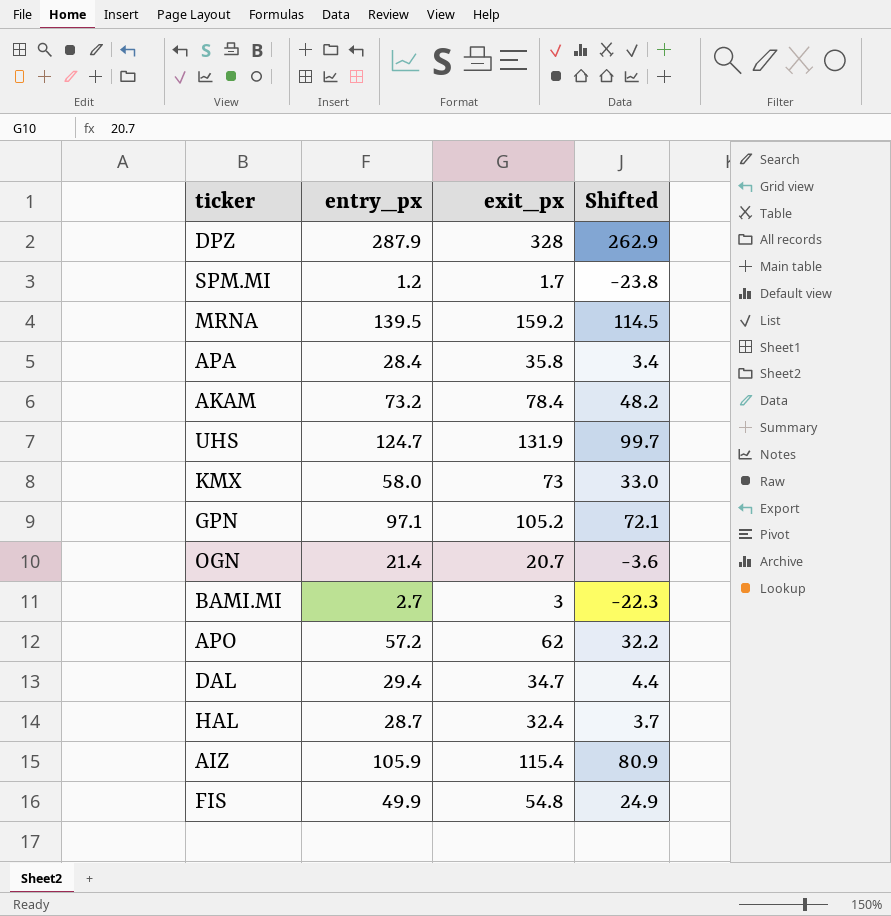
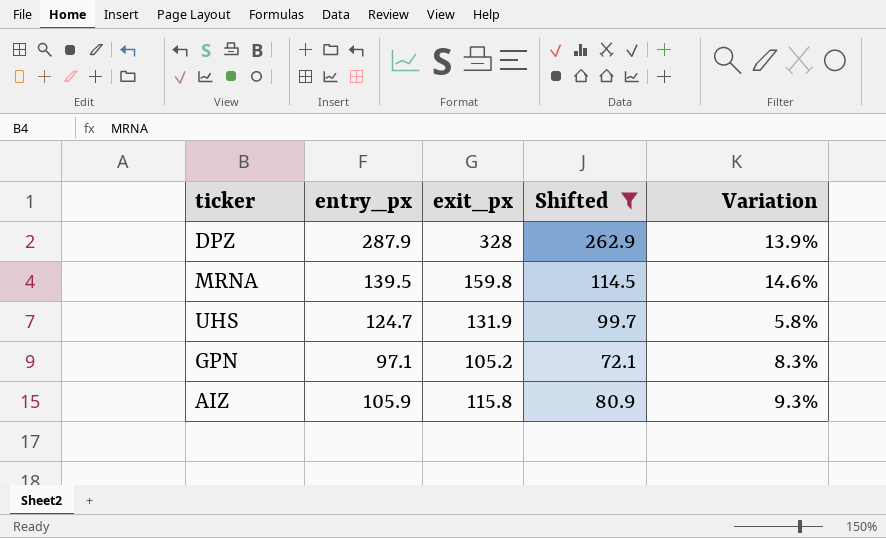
filter: none -> Shifted >= 72.1
column Variation | formula: none -> ([exit_px] - [entry_px]) / [entry_px]
MRNA | exit_px: 159.2 -> 159.8
AIZ | exit_px: 115.4 -> 115.8

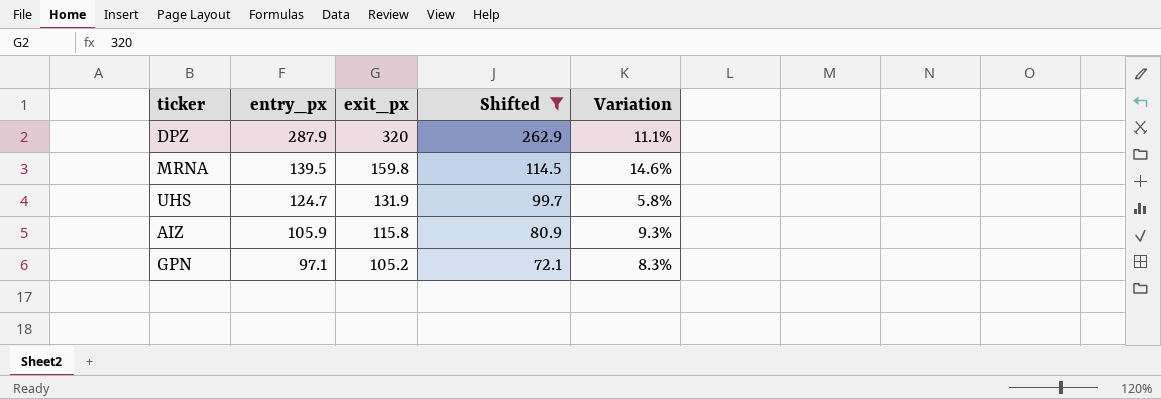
row order: none -> entry_px descending
DPZ | exit_px: 328 -> 320
DPZ | Variation: 13.9% -> 11.1%

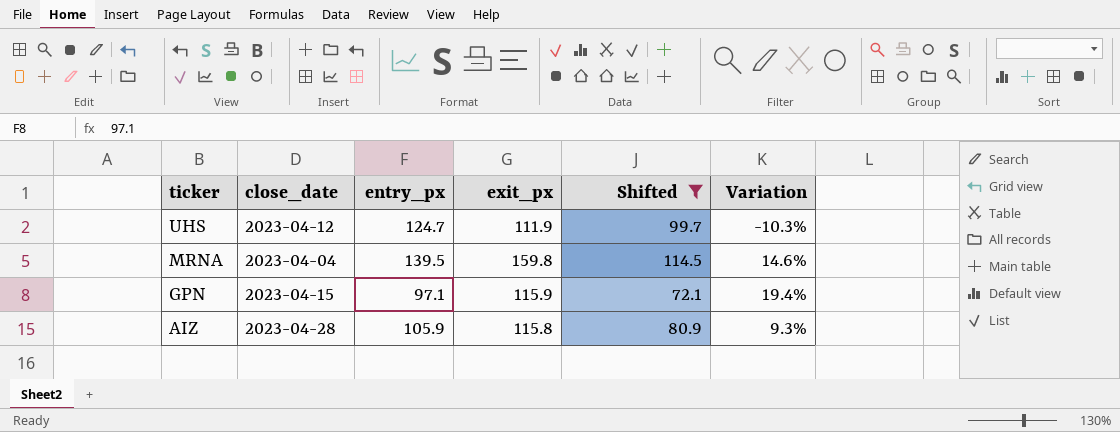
row order: entry_px descending -> ticker descending
column close_date | position: none -> 2
row DPZ: 287.9 | 320 | 262.9 | 11.1% -> none
UHS | exit_px: 131.9 -> 111.9
UHS | Variation: 5.8% -> -10.3%
GPN | exit_px: 105.2 -> 115.9
GPN | Variation: 8.3% -> 19.4%

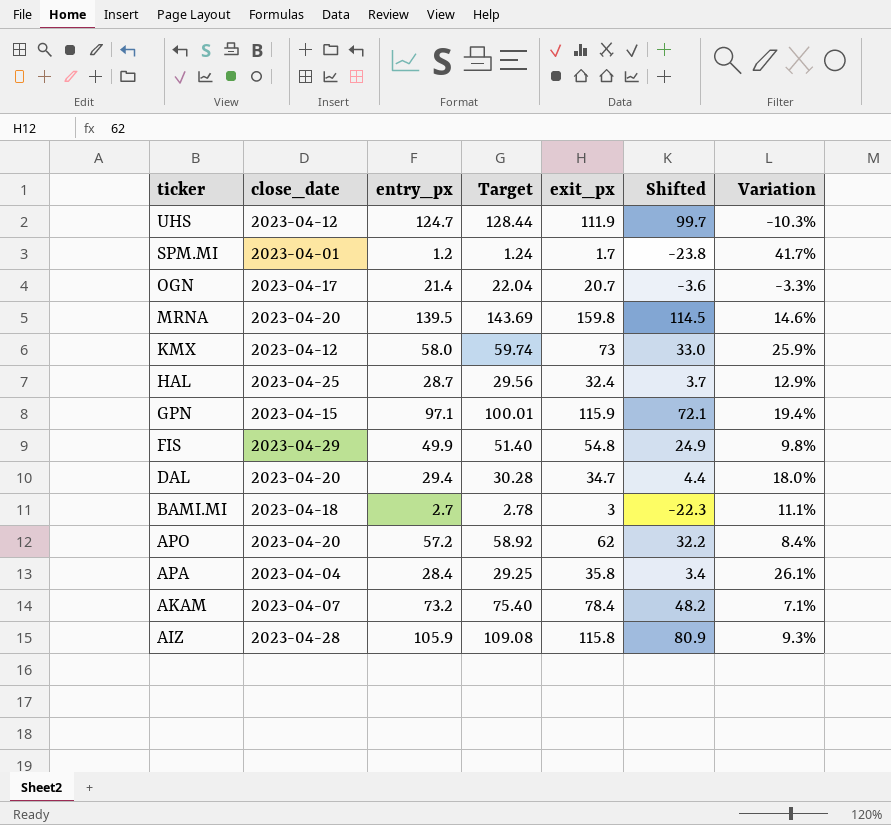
filter: Shifted >= 72.1 -> none
column Target | formula: none -> [entry_px] * 1.03
MRNA | close_date: 2023-04-04 -> 2023-04-20

